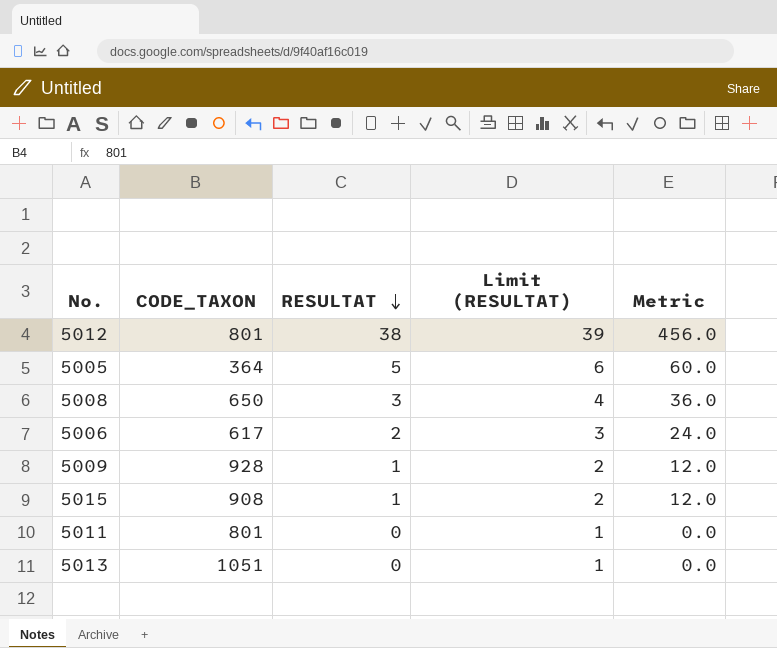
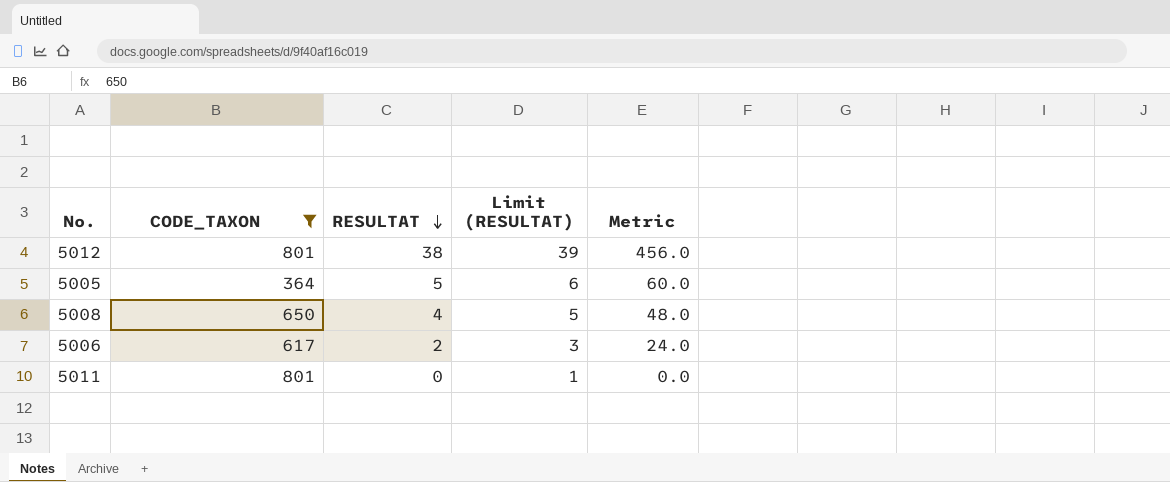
filter: none -> CODE_TAXON <= 801
5008 | RESULTAT: 3 -> 4
5008 | Limit (RESULTAT): 4 -> 5
5008 | Metric: 36.0 -> 48.0

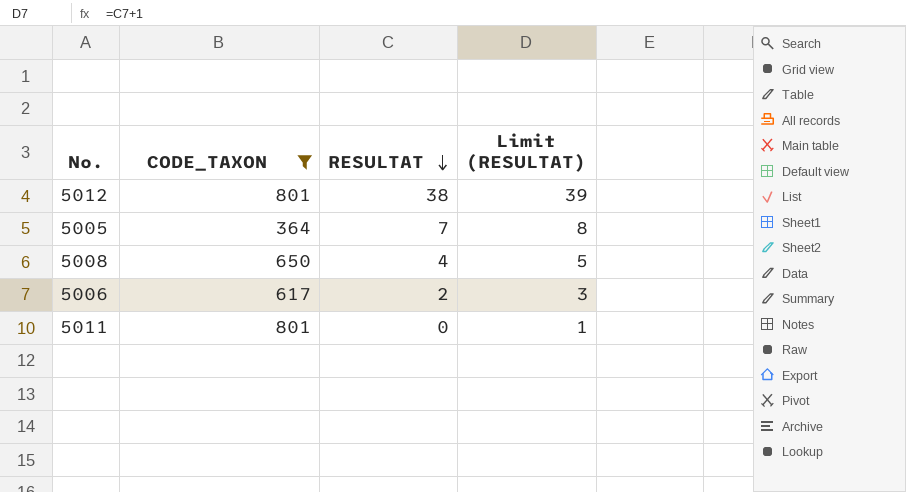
column Metric | formula: [RESULTAT] * 12 -> none
5005 | RESULTAT: 5 -> 7
5005 | Limit (RESULTAT): 6 -> 8

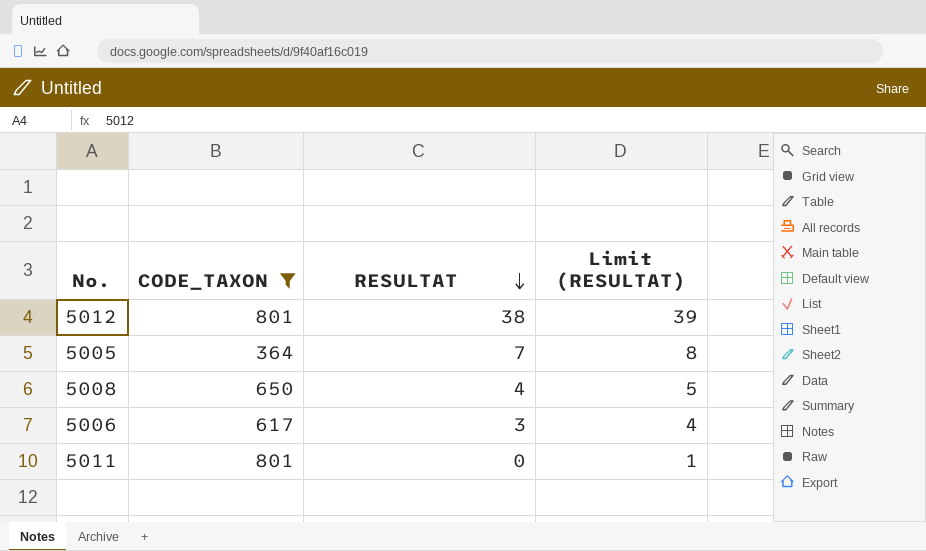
5006 | RESULTAT: 2 -> 3
5006 | Limit (RESULTAT): 3 -> 4

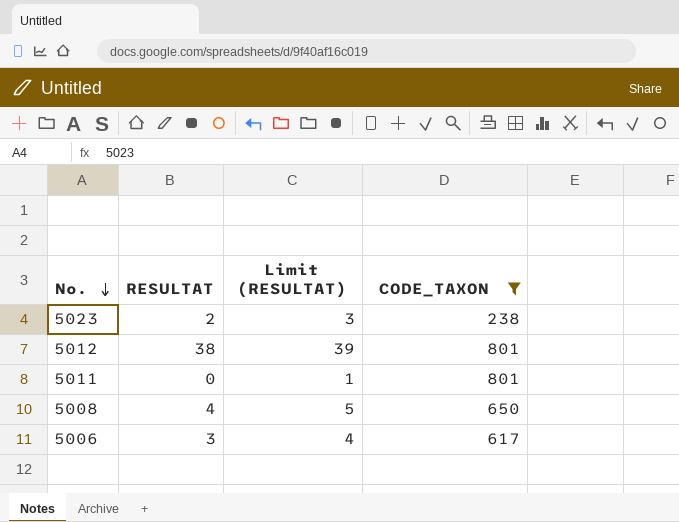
row order: RESULTAT descending -> No. descending
column CODE_TAXON | position: 2 -> 4
row 5005: 364 | 7 | 8 -> none
row 5023: none -> 2 | 3 | 238

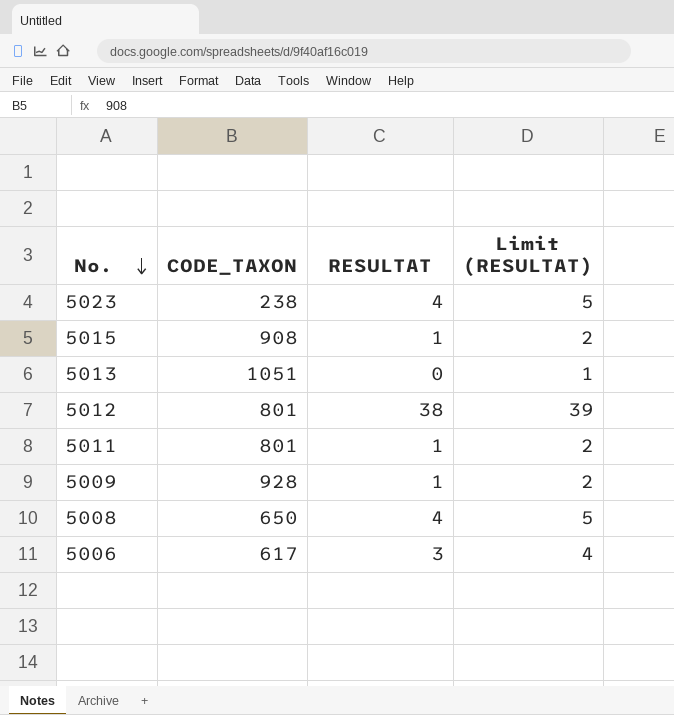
filter: CODE_TAXON <= 801 -> none
column CODE_TAXON | position: 4 -> 2
5023 | RESULTAT: 2 -> 4
5023 | Limit (RESULTAT): 3 -> 5
5011 | RESULTAT: 0 -> 1
5011 | Limit (RESULTAT): 1 -> 2

